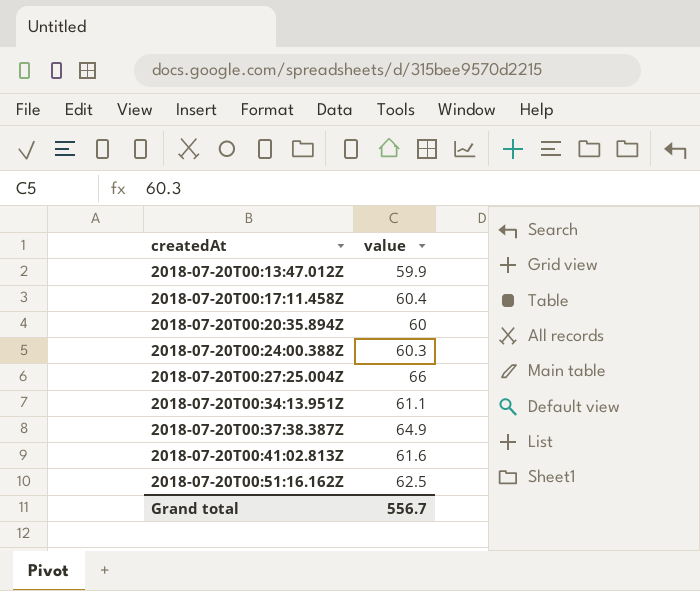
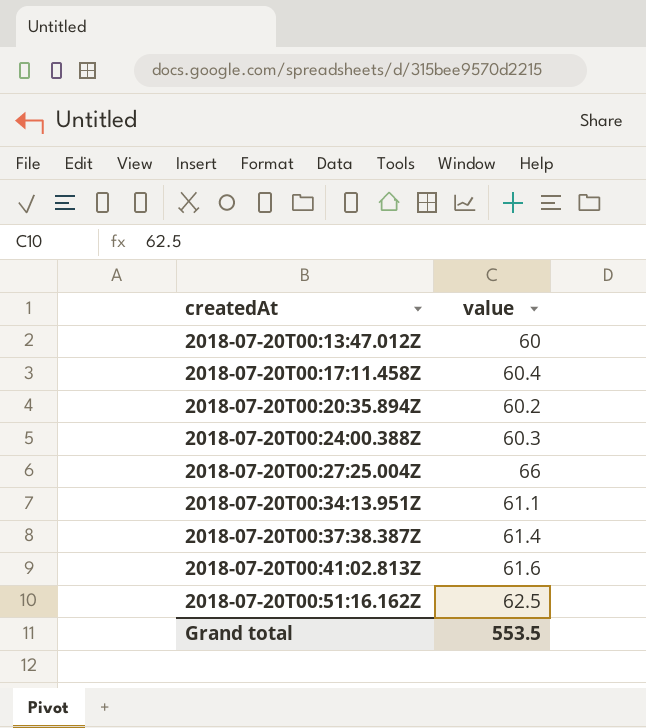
2018-07-20T00:13:47.012Z | value: 59.9 -> 60
2018-07-20T00:20:35.894Z | value: 60 -> 60.2
2018-07-20T00:37:38.387Z | value: 64.9 -> 61.4
Grand total | value: 556.7 -> 553.5

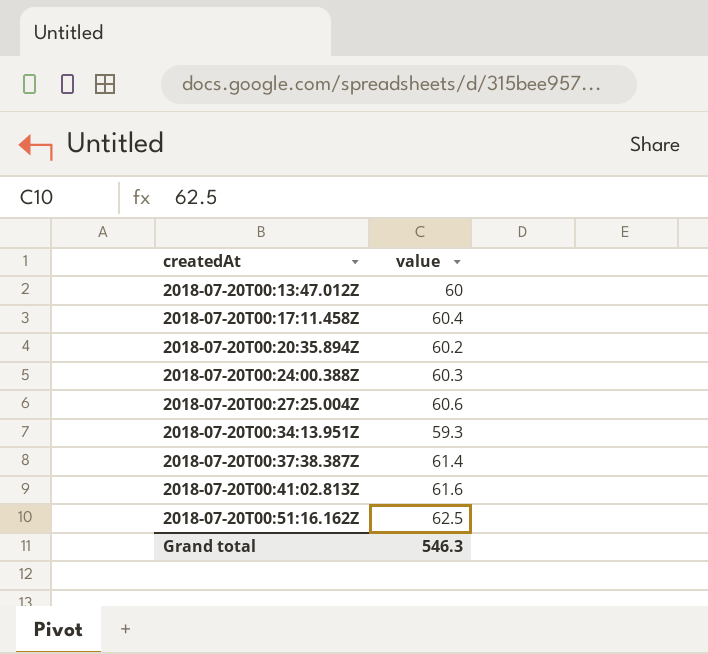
2018-07-20T00:27:25.004Z | value: 66 -> 60.6
2018-07-20T00:34:13.951Z | value: 61.1 -> 59.3
Grand total | value: 553.5 -> 546.3

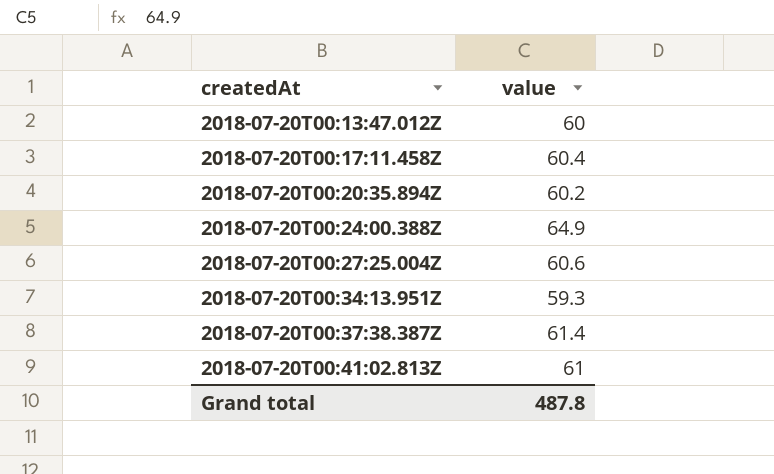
row 2018-07-20T00:51:16.162Z: 62.5 -> none
2018-07-20T00:24:00.388Z | value: 60.3 -> 64.9
2018-07-20T00:41:02.813Z | value: 61.6 -> 61
Grand total | value: 546.3 -> 487.8

